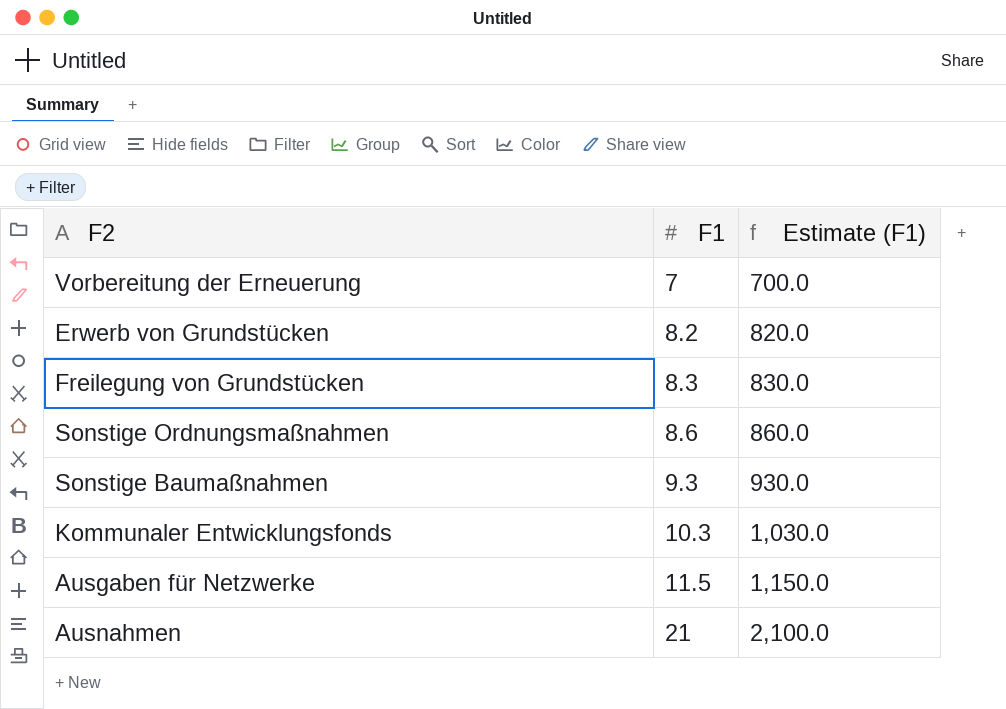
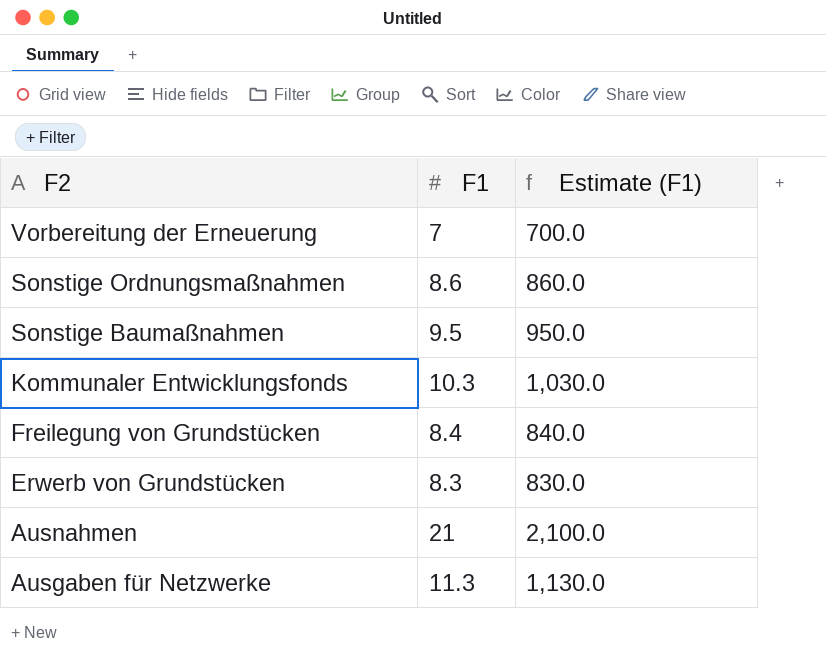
row order: F1 ascending -> F2 descending
Sonstige Baumaßnahmen | F1: 9.3 -> 9.5
Sonstige Baumaßnahmen | Estimate (F1): 930.0 -> 950.0
Freilegung von Grundstücken | F1: 8.3 -> 8.4
Freilegung von Grundstücken | Estimate (F1): 830.0 -> 840.0
Erwerb von Grundstücken | F1: 8.2 -> 8.3
Erwerb von Grundstücken | Estimate (F1): 820.0 -> 830.0
Ausgaben für Netzwerke | F1: 11.5 -> 11.3
Ausgaben für Netzwerke | Estimate (F1): 1,150.0 -> 1,130.0

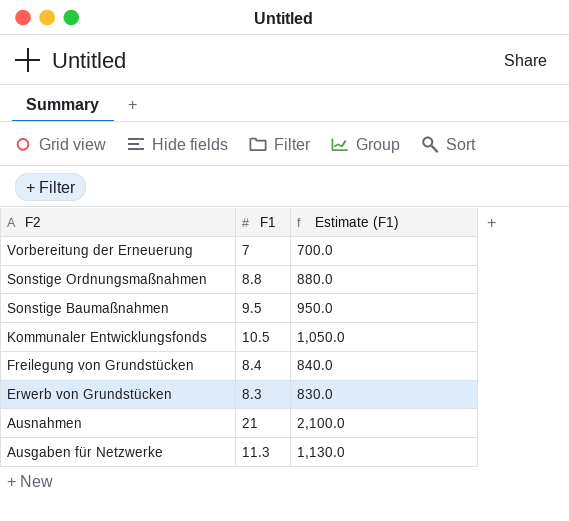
Sonstige Ordnungsmaßnahmen | F1: 8.6 -> 8.8
Sonstige Ordnungsmaßnahmen | Estimate (F1): 860.0 -> 880.0
Kommunaler Entwicklungsfonds | F1: 10.3 -> 10.5
Kommunaler Entwicklungsfonds | Estimate (F1): 1,030.0 -> 1,050.0

